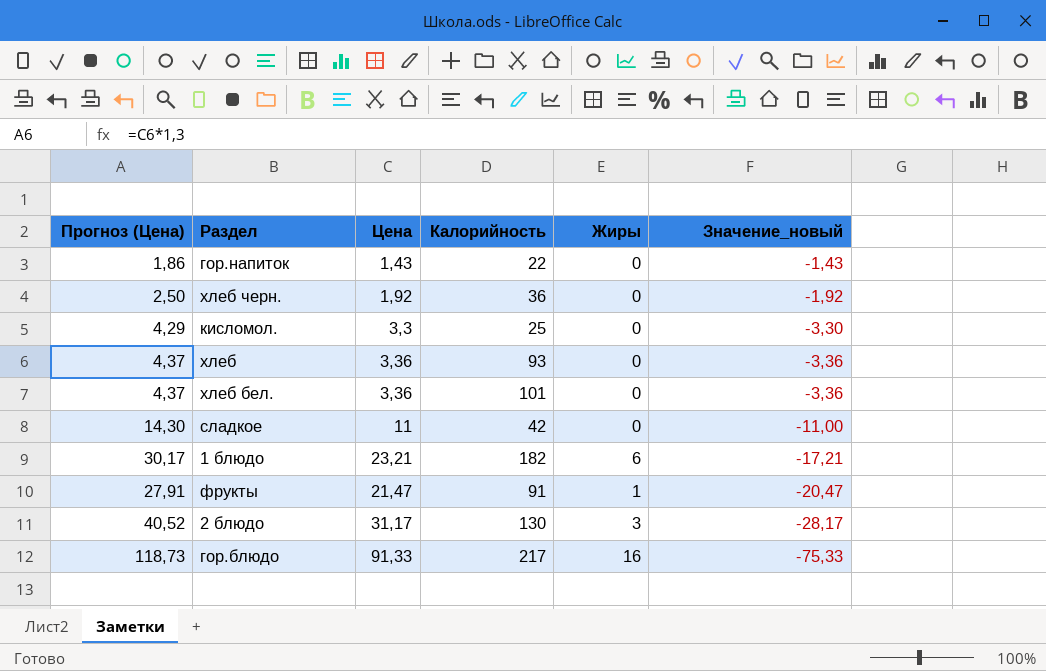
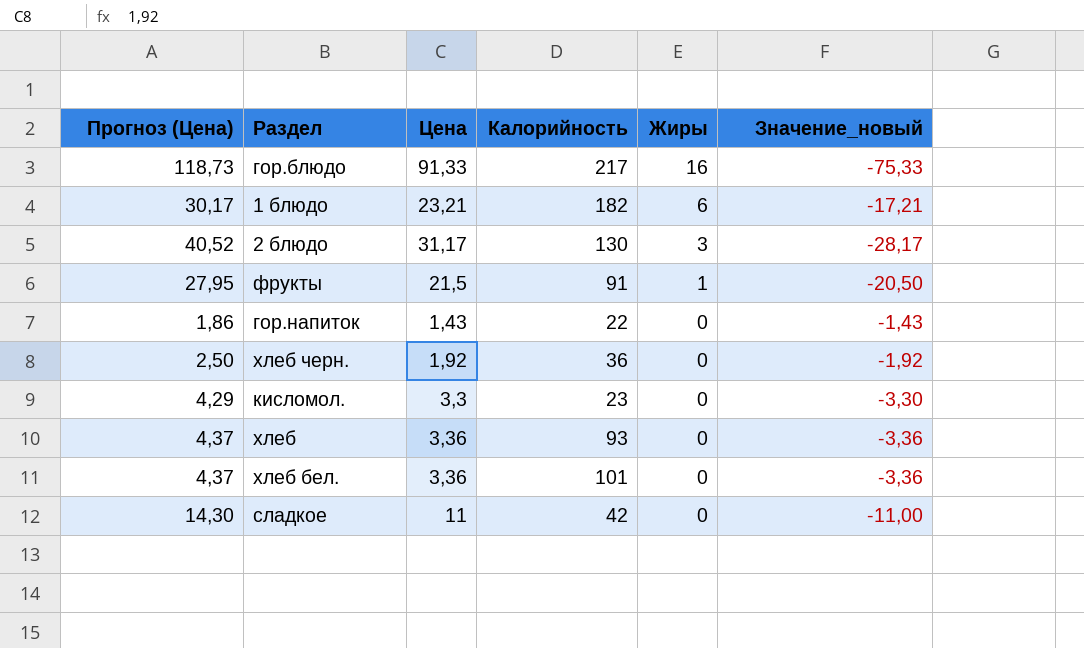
row order: Значение_новый descending -> Жиры descending
фрукты | Прогноз (Цена): 27,91 -> 27,95
фрукты | Цена: 21,47 -> 21,5
фрукты | Значение_новый: -20,47 -> -20,50
кисломол. | Калорийность: 25 -> 23

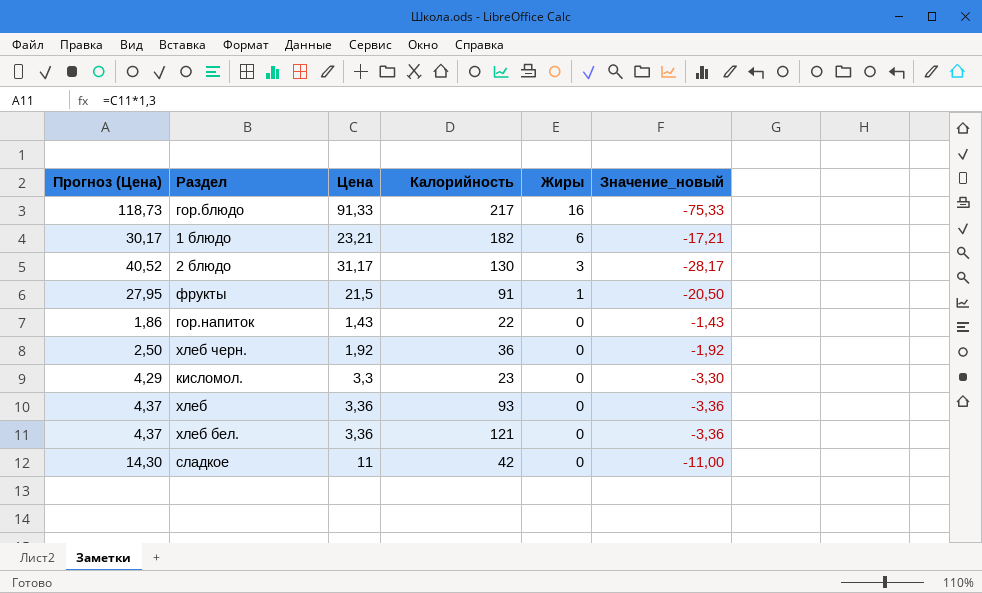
хлеб бел. | Калорийность: 101 -> 121

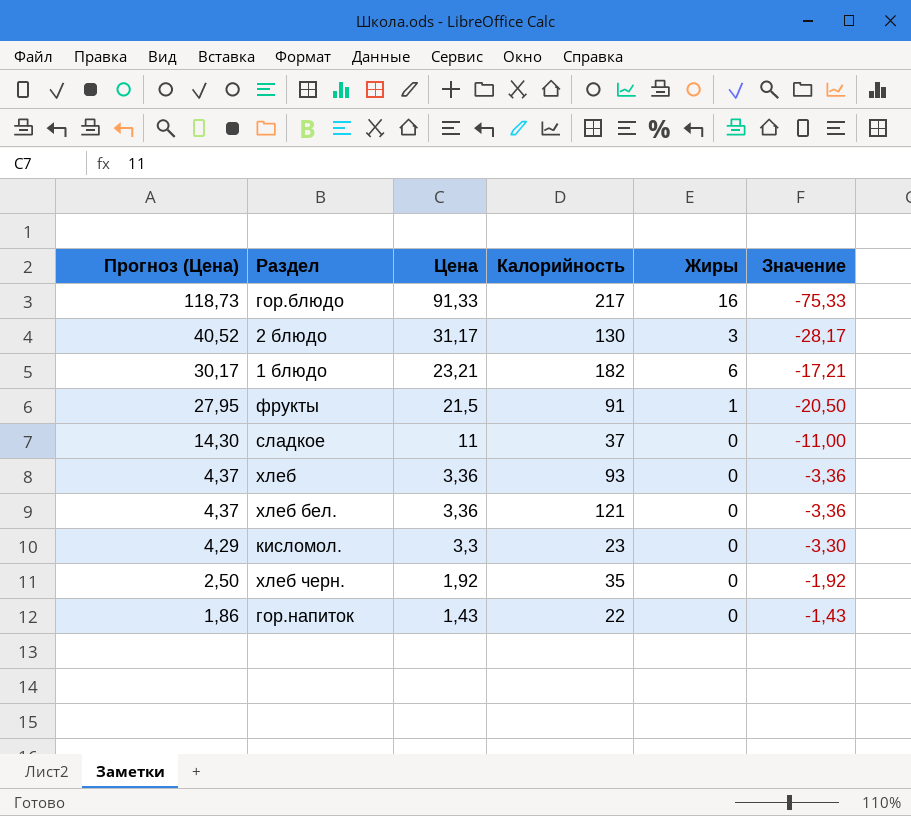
row order: Жиры descending -> Прогноз (Цена) descending
column name: Значение_новый -> Значение
сладкое | Калорийность: 42 -> 37
хлеб черн. | Калорийность: 36 -> 35

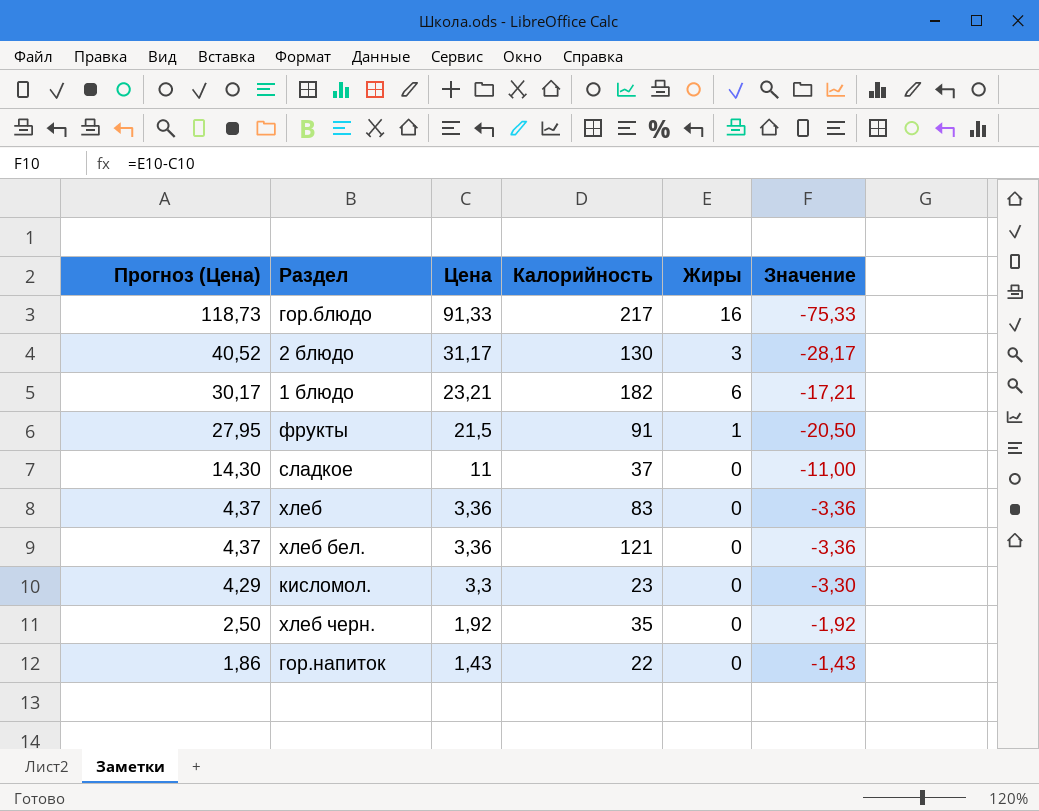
хлеб | Калорийность: 93 -> 83

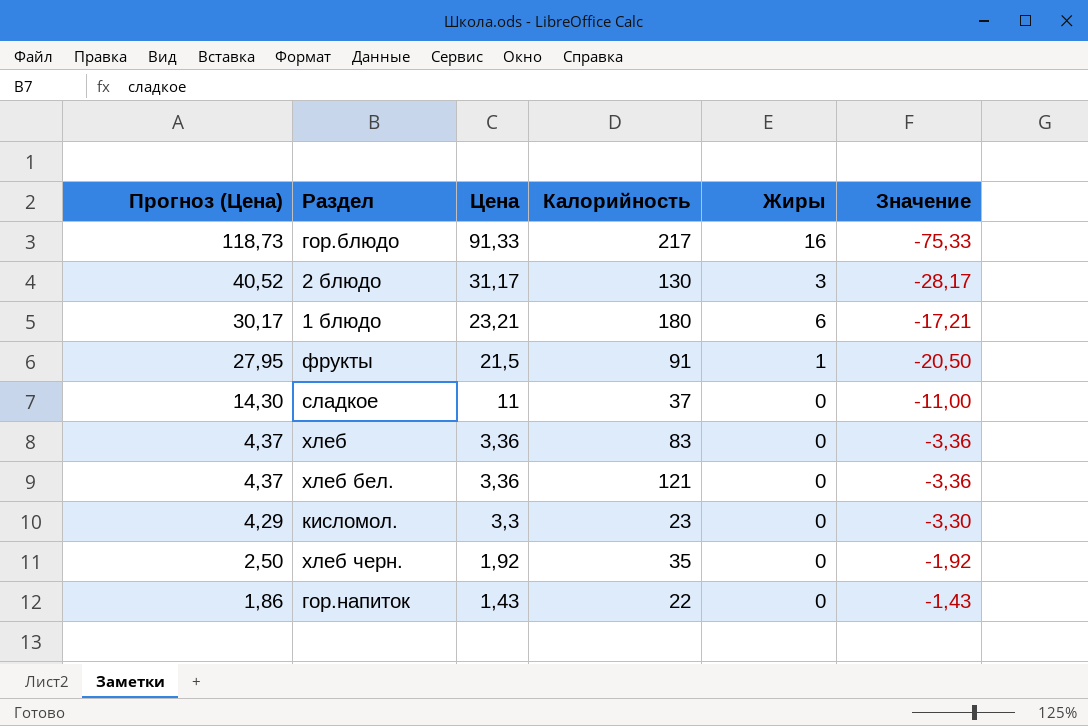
1 блюдо | Калорийность: 182 -> 180

